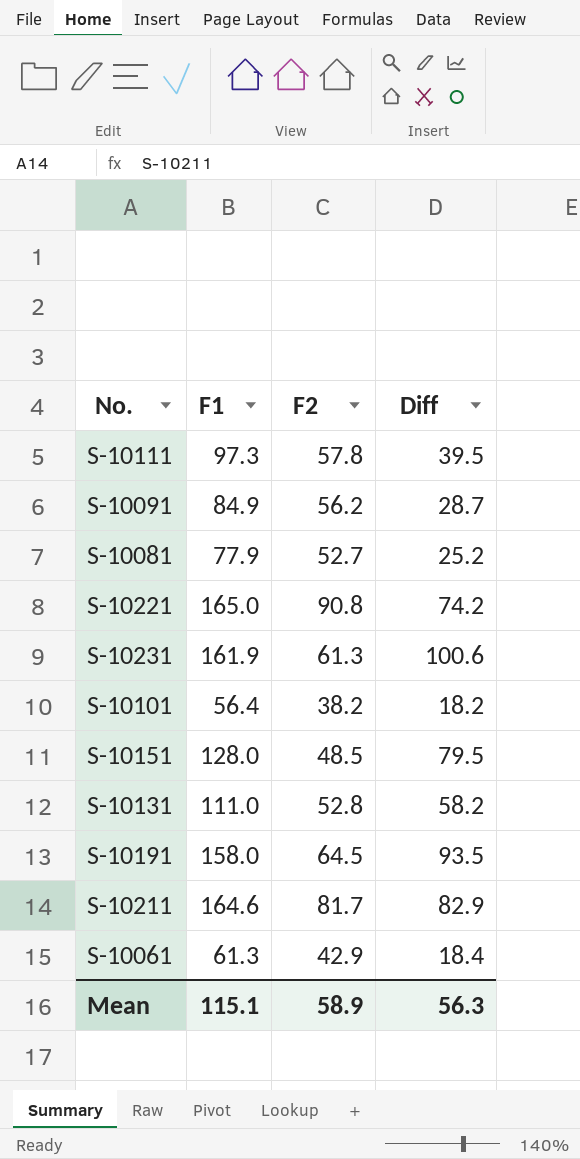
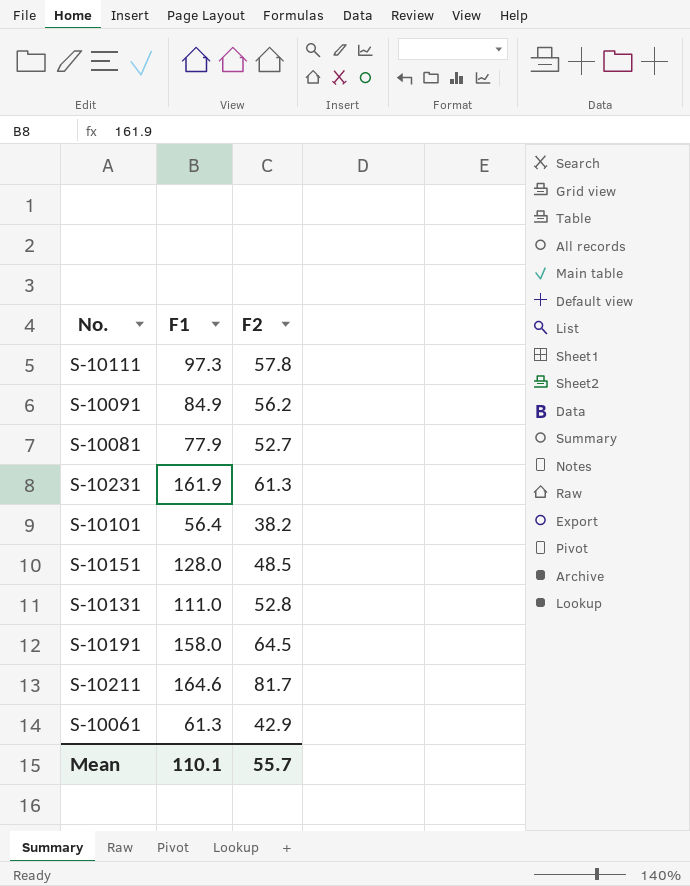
column Diff | formula: [F1] - [F2] -> none
row S-10221: 165.0 | 90.8 | 74.2 -> none
Mean | F1: 115.1 -> 110.1
Mean | F2: 58.9 -> 55.7

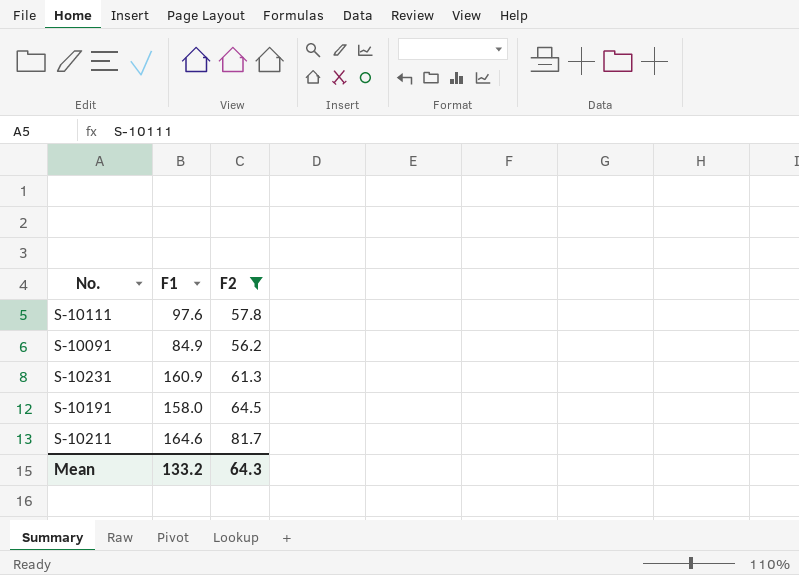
filter: none -> F2 >= 56.2
S-10111 | F1: 97.3 -> 97.6
S-10231 | F1: 161.9 -> 160.9
Mean | F1: 110.1 -> 133.2
Mean | F2: 55.7 -> 64.3

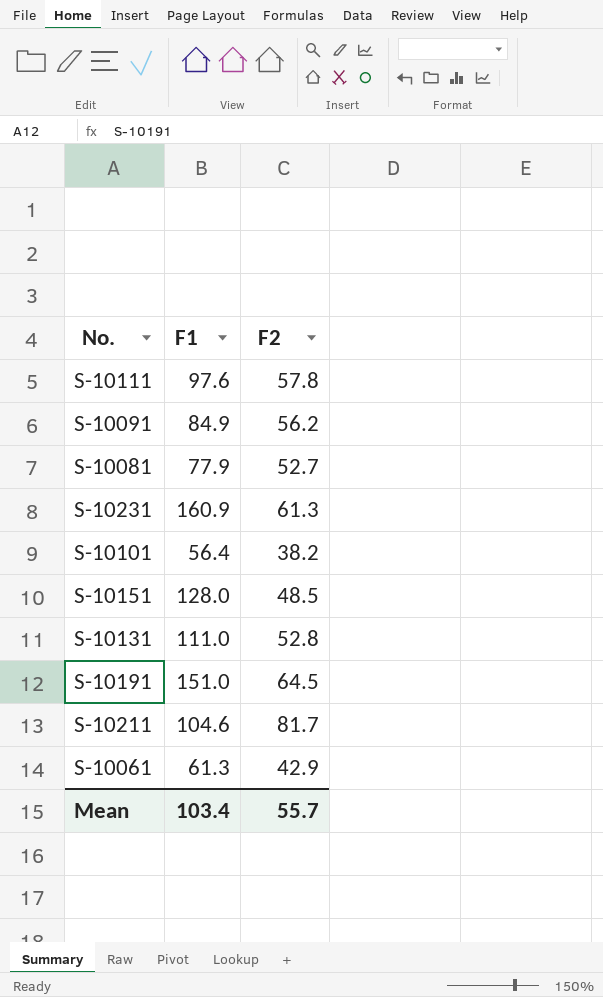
filter: F2 >= 56.2 -> none
S-10191 | F1: 158.0 -> 151.0
S-10211 | F1: 164.6 -> 104.6
Mean | F1: 133.2 -> 103.4
Mean | F2: 64.3 -> 55.7

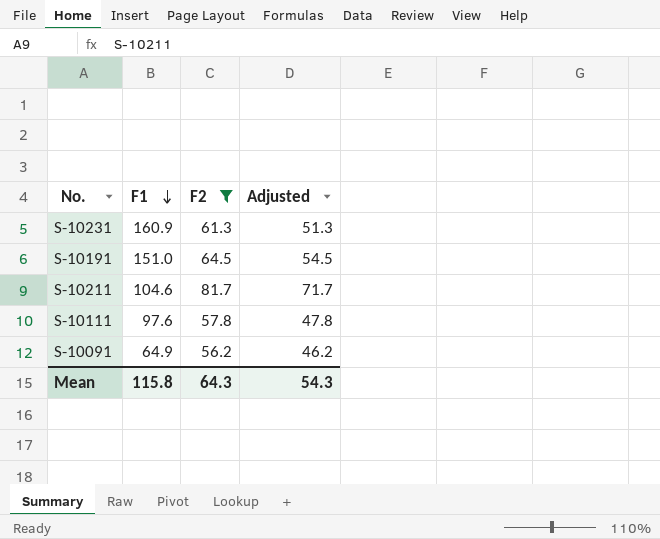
filter: none -> F2 >= 56.2
row order: none -> F1 descending
column Adjusted | formula: none -> [F2] - 10
S-10091 | F1: 84.9 -> 64.9
Mean | F1: 103.4 -> 115.8
Mean | F2: 55.7 -> 64.3

